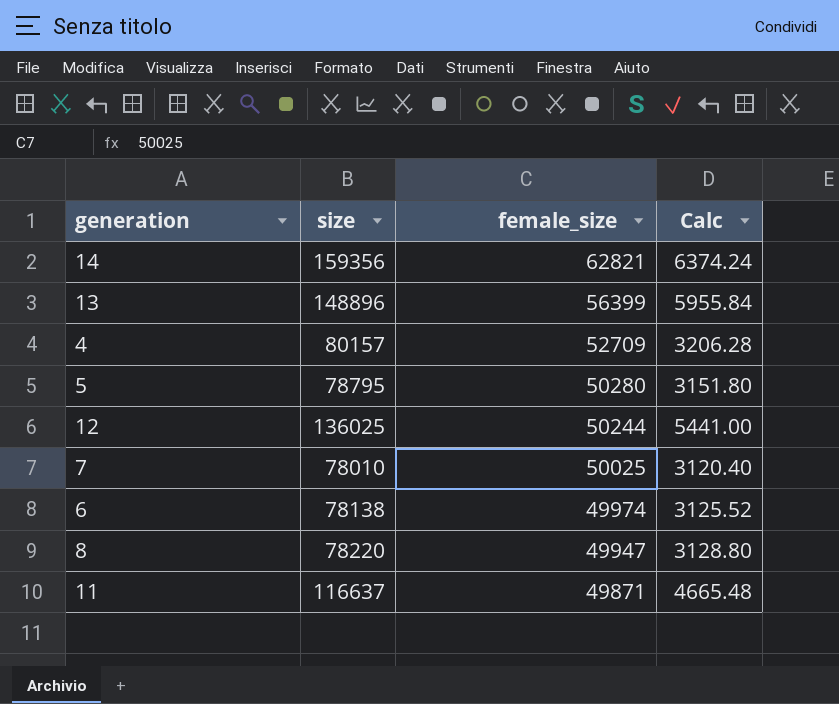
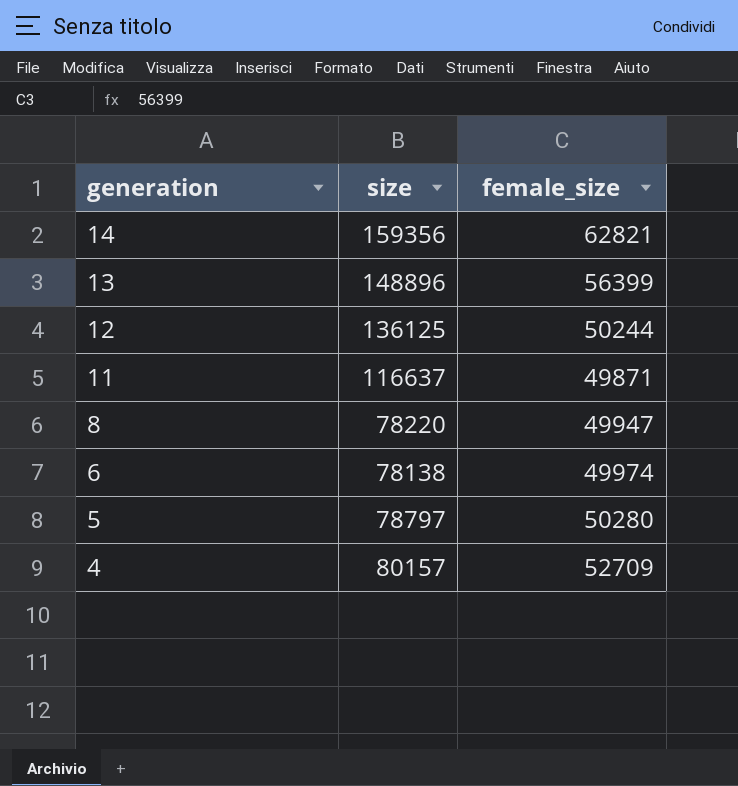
row order: female_size descending -> generation descending
column Calc | formula: [size] * 0.04 -> none
row 7: 78010 | 50025 | 3120.40 -> none
12 | size: 136025 -> 136125
5 | size: 78795 -> 78797

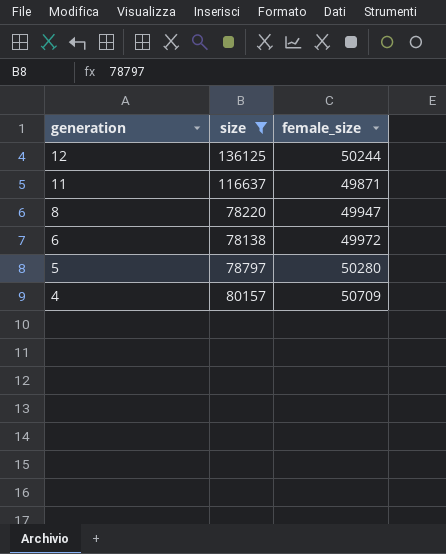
filter: none -> size <= 136125
6 | female_size: 49974 -> 49972
4 | female_size: 52709 -> 50709

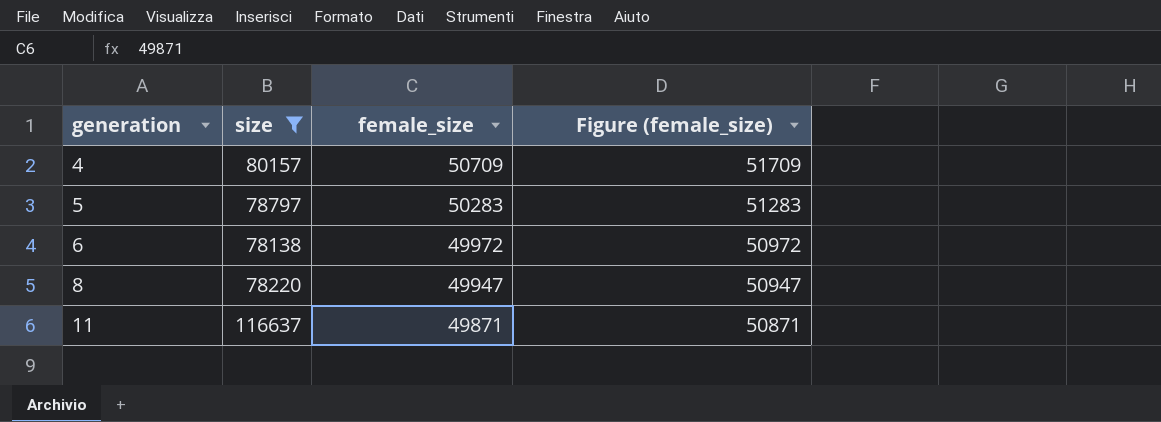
row order: generation descending -> generation ascending
column Figure (female_size) | formula: none -> [female_size] + 1000
row 12: 136125 | 50244 -> none
5 | female_size: 50280 -> 50283

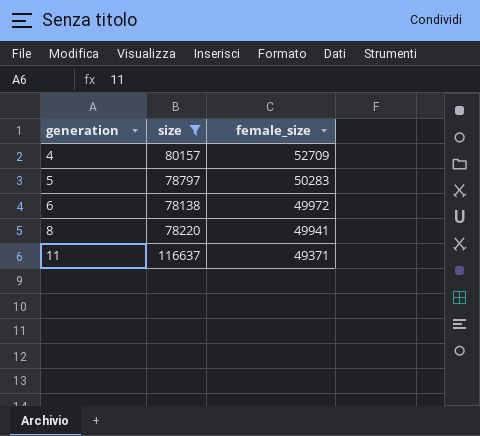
column Figure (female_size) | formula: [female_size] + 1000 -> none
4 | female_size: 50709 -> 52709
8 | female_size: 49947 -> 49941
11 | female_size: 49871 -> 49371

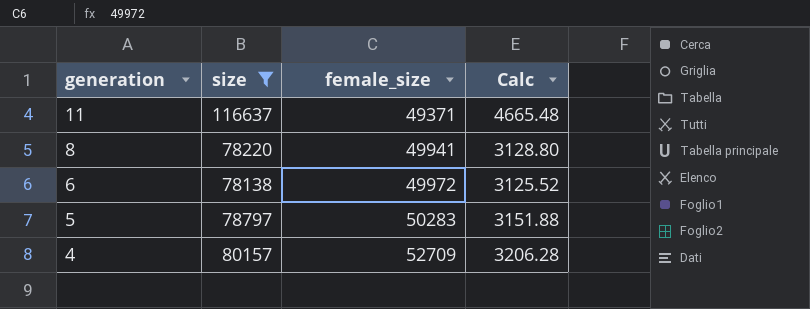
row order: generation ascending -> generation descending
column Calc | formula: none -> [size] * 0.04

